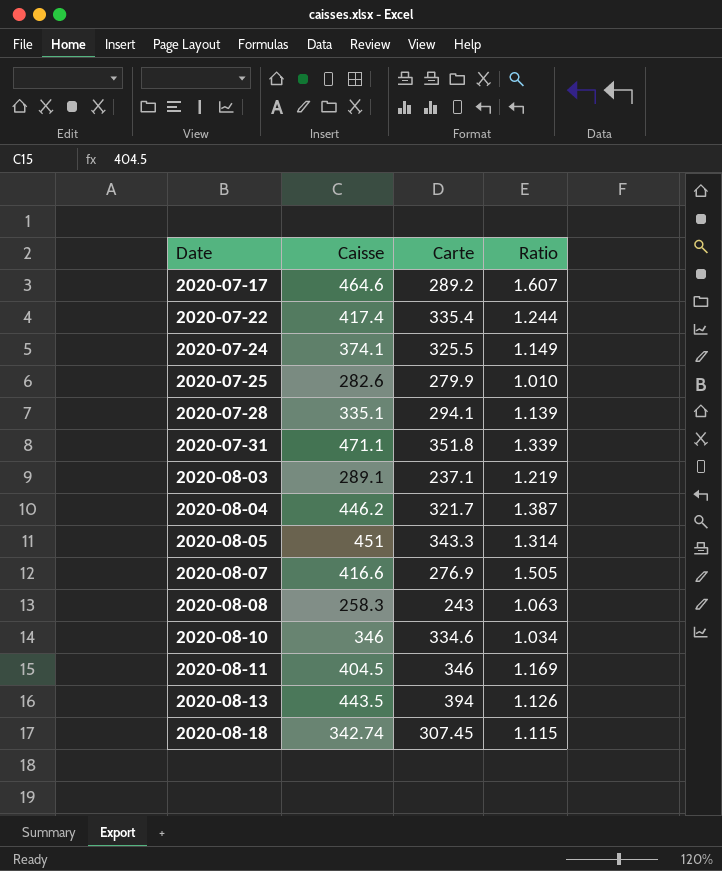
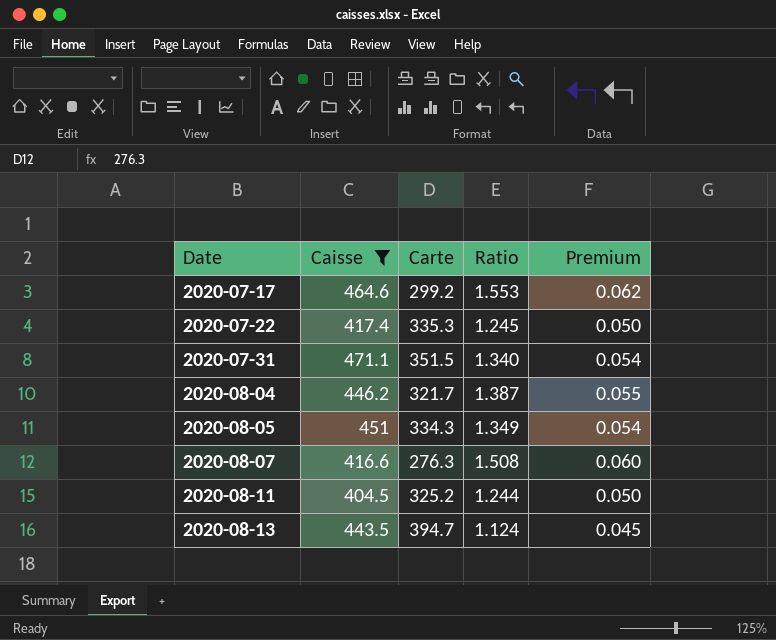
filter: none -> Caisse >= 404.5
column Premium | formula: none -> [Ratio] * 0.04
2020-07-17 | Carte: 289.2 -> 299.2
2020-07-17 | Ratio: 1.607 -> 1.553
2020-07-22 | Carte: 335.4 -> 335.3
2020-07-22 | Ratio: 1.244 -> 1.245
2020-07-31 | Carte: 351.8 -> 351.5
2020-07-31 | Ratio: 1.339 -> 1.340
2020-08-05 | Carte: 343.3 -> 334.3
2020-08-05 | Ratio: 1.314 -> 1.349
2020-08-07 | Carte: 276.9 -> 276.3
2020-08-07 | Ratio: 1.505 -> 1.508
2020-08-11 | Carte: 346 -> 325.2
2020-08-11 | Ratio: 1.169 -> 1.244
2020-08-13 | Carte: 394 -> 394.7
2020-08-13 | Ratio: 1.126 -> 1.124

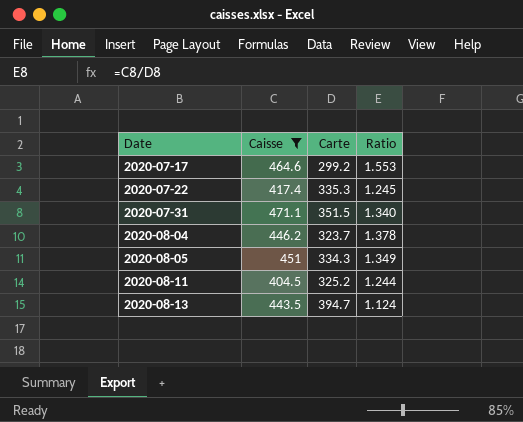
column Premium | formula: [Ratio] * 0.04 -> none
row 2020-08-07: 416.6 | 276.3 | 1.508 | 0.060 -> none
2020-08-04 | Carte: 321.7 -> 323.7
2020-08-04 | Ratio: 1.387 -> 1.378

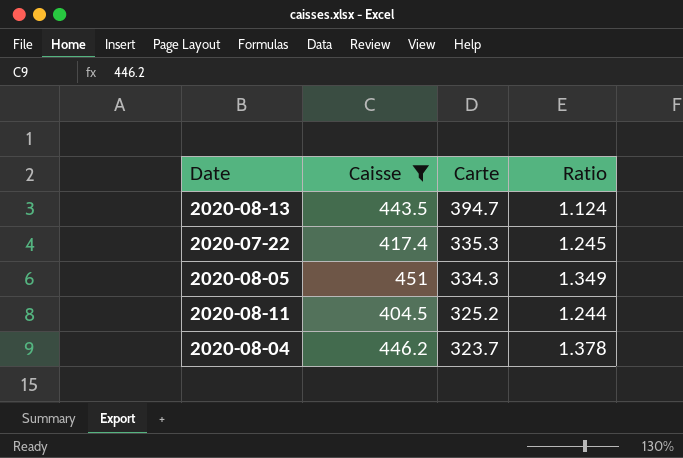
row order: Date ascending -> Carte descending
row 2020-07-17: 464.6 | 299.2 | 1.553 -> none
row 2020-07-31: 471.1 | 351.5 | 1.340 -> none

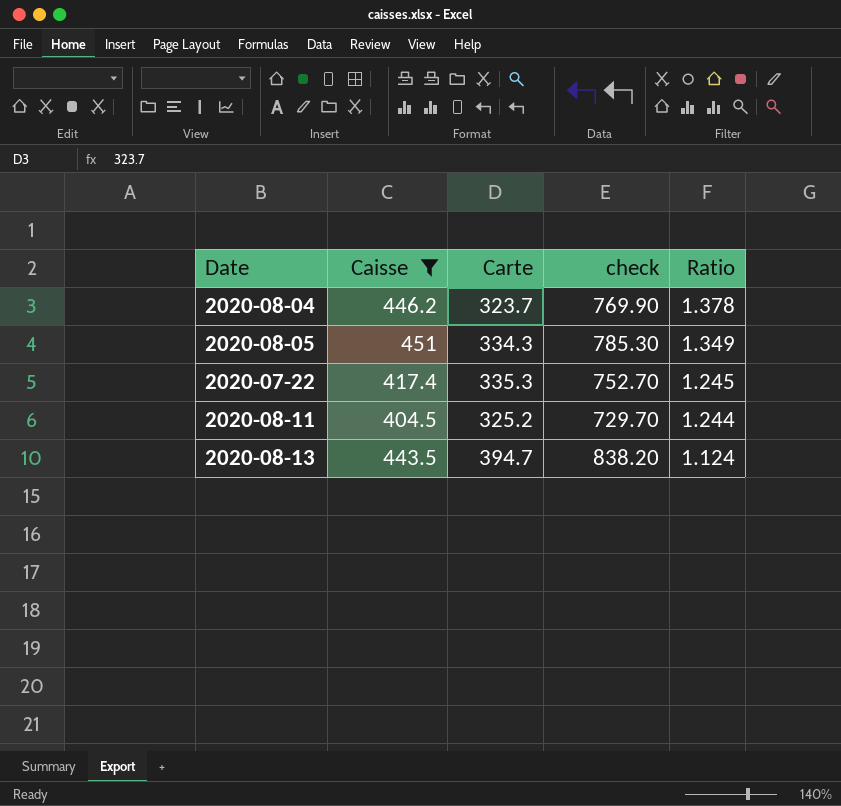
row order: Carte descending -> Ratio descending
column check | formula: none -> [Caisse] + [Carte]

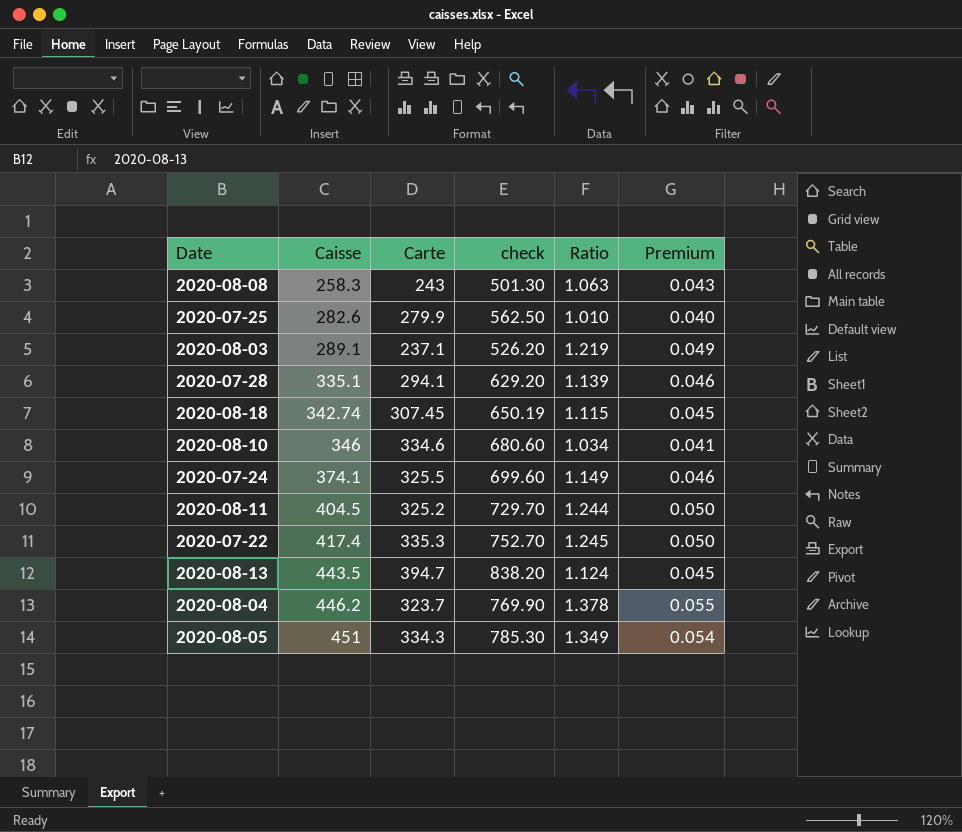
filter: Caisse >= 404.5 -> none
row order: Ratio descending -> Caisse ascending
column Premium | formula: none -> [Ratio] * 0.04

